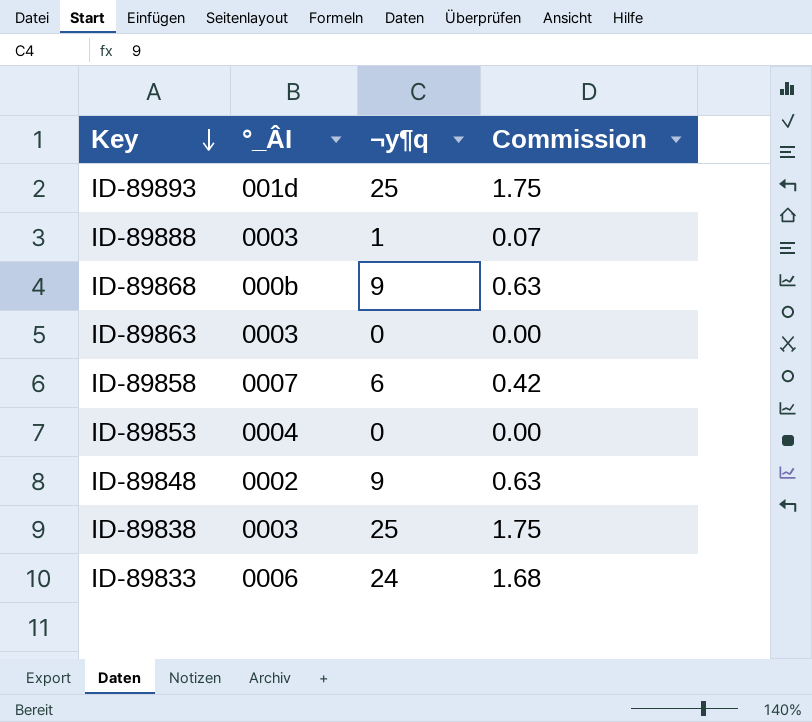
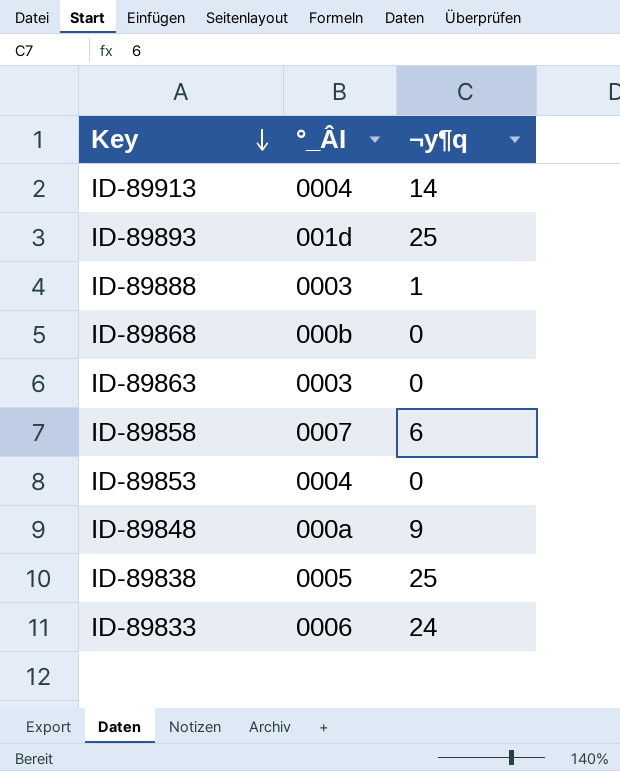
column Commission | formula: [¬y¶q] * 0.07 -> none
row ID-89913: none -> 0004 | 14
ID-89868 | ¬y¶q: 9 -> 0
ID-89848 | °_ÂI: 0002 -> 000a
ID-89838 | °_ÂI: 0003 -> 0005

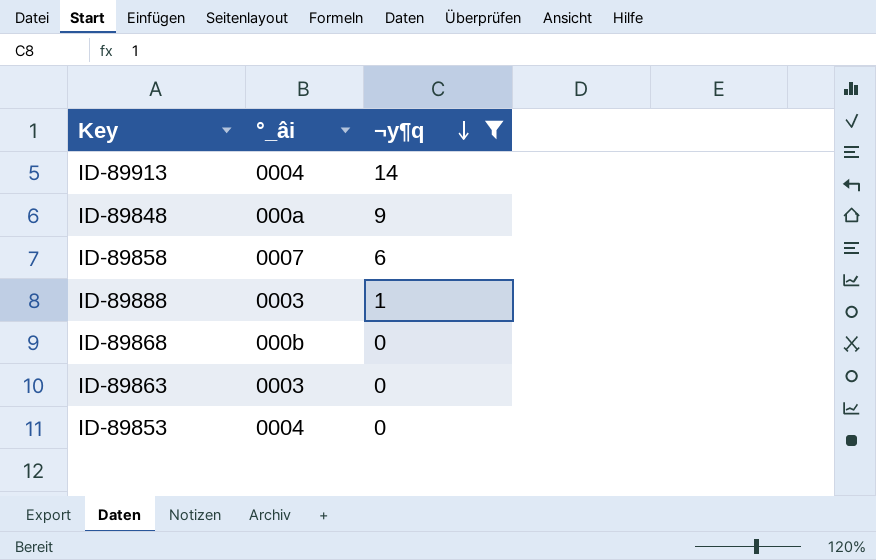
filter: none -> ¬y¶q <= 14
row order: Key descending -> ¬y¶q descending
column name: °_ÂI -> °_âi

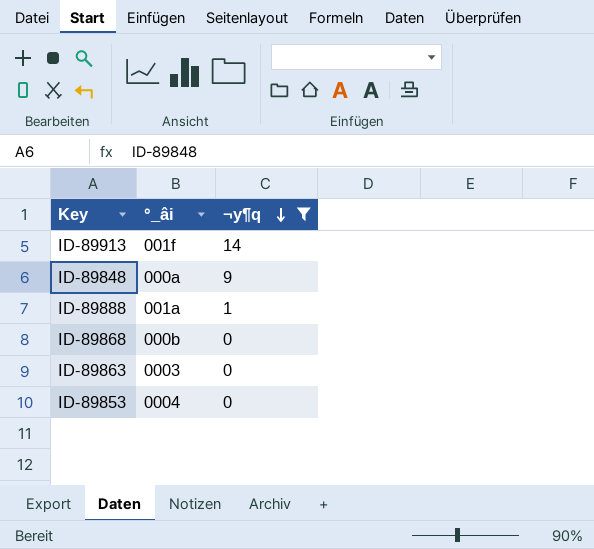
row ID-89858: 0007 | 6 -> none
ID-89913 | °_âi: 0004 -> 001f
ID-89888 | °_âi: 0003 -> 001a

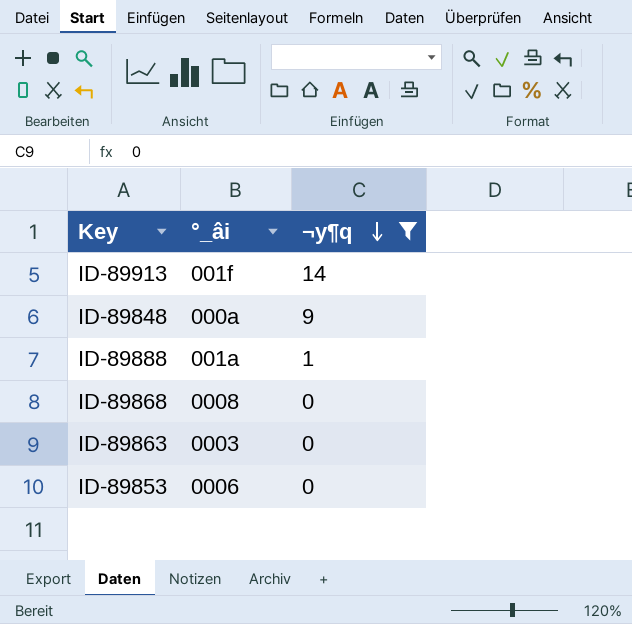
ID-89868 | °_âi: 000b -> 0008
ID-89853 | °_âi: 0004 -> 0006

